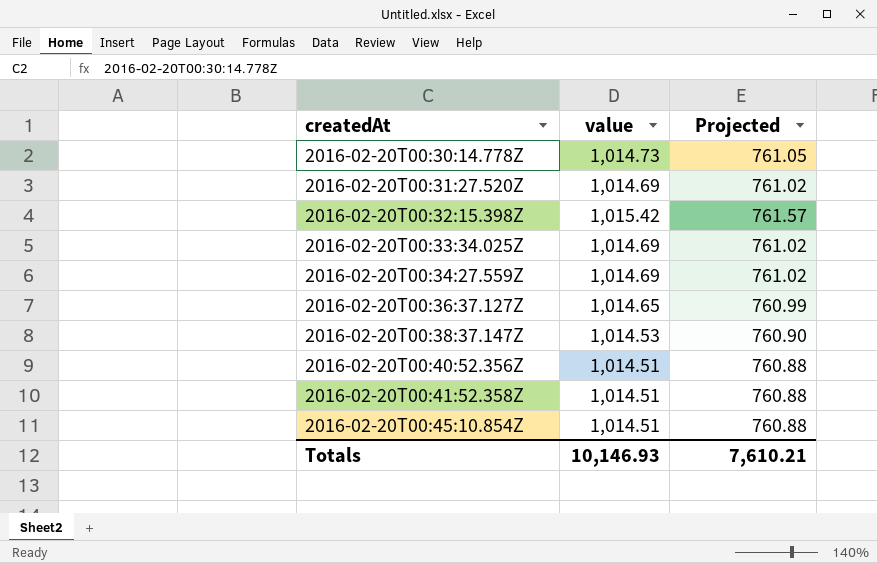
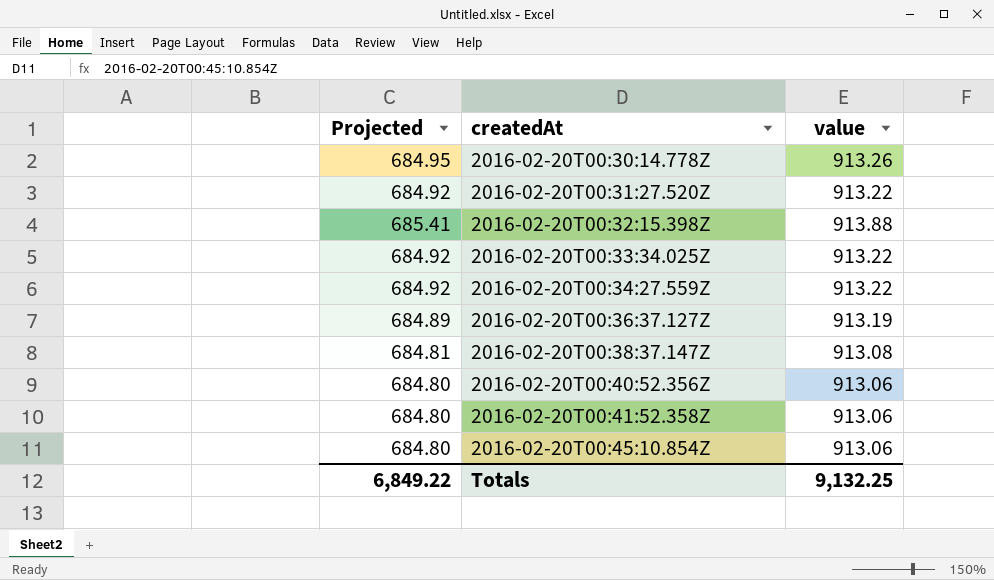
column Projected | position: 3 -> 1
2016-02-20T00:30:14.778Z | Projected: 761.05 -> 684.95
2016-02-20T00:30:14.778Z | value: 1,014.73 -> 913.26
2016-02-20T00:31:27.520Z | Projected: 761.02 -> 684.92
2016-02-20T00:31:27.520Z | value: 1,014.69 -> 913.22
2016-02-20T00:32:15.398Z | Projected: 761.57 -> 685.41
2016-02-20T00:32:15.398Z | value: 1,015.42 -> 913.88
2016-02-20T00:33:34.025Z | Projected: 761.02 -> 684.92
2016-02-20T00:33:34.025Z | value: 1,014.69 -> 913.22
2016-02-20T00:34:27.559Z | Projected: 761.02 -> 684.92
2016-02-20T00:34:27.559Z | value: 1,014.69 -> 913.22
2016-02-20T00:36:37.127Z | Projected: 760.99 -> 684.89
2016-02-20T00:36:37.127Z | value: 1,014.65 -> 913.19
2016-02-20T00:38:37.147Z | Projected: 760.90 -> 684.81
2016-02-20T00:38:37.147Z | value: 1,014.53 -> 913.08
2016-02-20T00:40:52.356Z | Projected: 760.88 -> 684.80
2016-02-20T00:40:52.356Z | value: 1,014.51 -> 913.06
2016-02-20T00:41:52.358Z | Projected: 760.88 -> 684.80
2016-02-20T00:41:52.358Z | value: 1,014.51 -> 913.06
2016-02-20T00:45:10.854Z | Projected: 760.88 -> 684.80
2016-02-20T00:45:10.854Z | value: 1,014.51 -> 913.06
Totals | Projected: 7,610.21 -> 6,849.22
Totals | value: 10,146.93 -> 9,132.25

